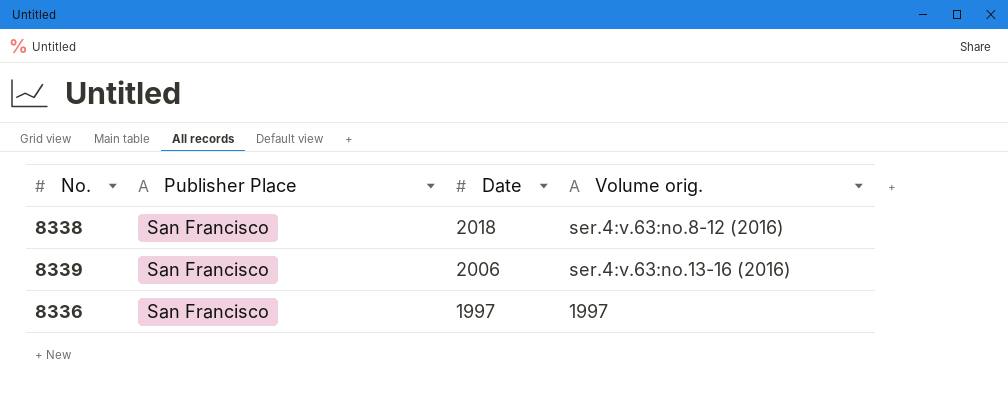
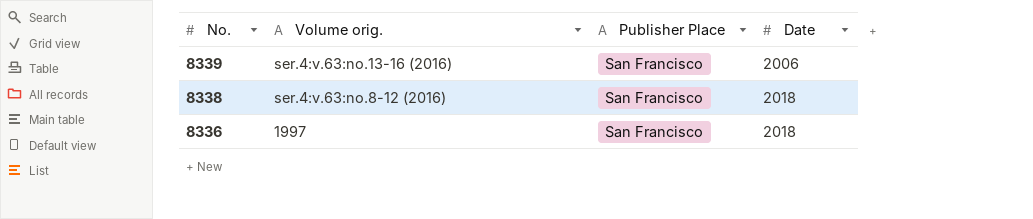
row order: Date descending -> No. descending
column Volume orig. | position: 4 -> 2
8336 | Date: 1997 -> 2018

